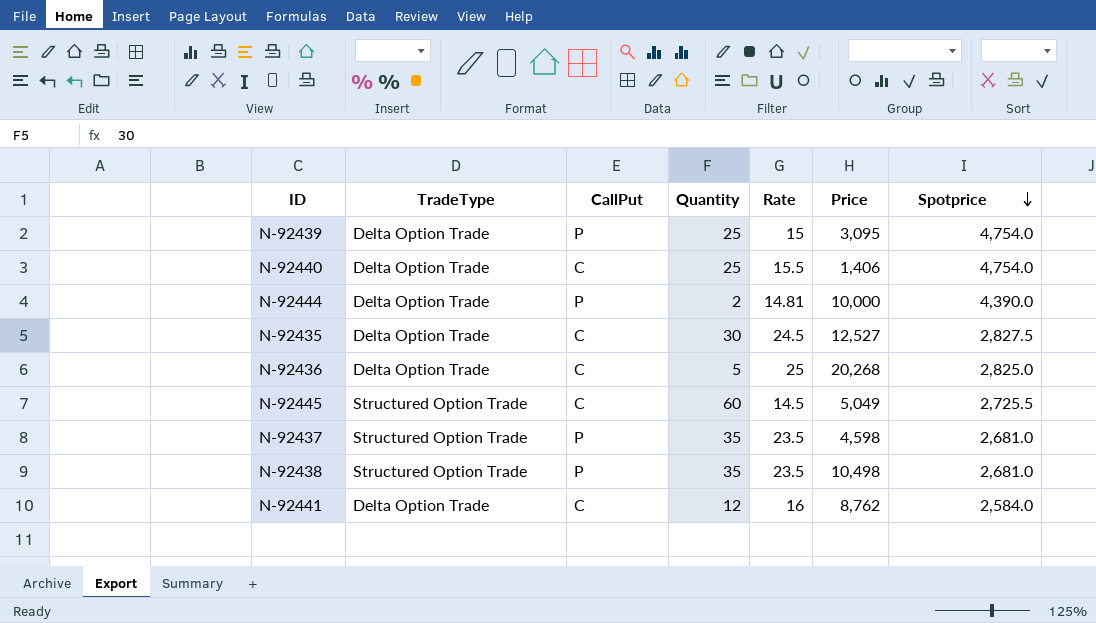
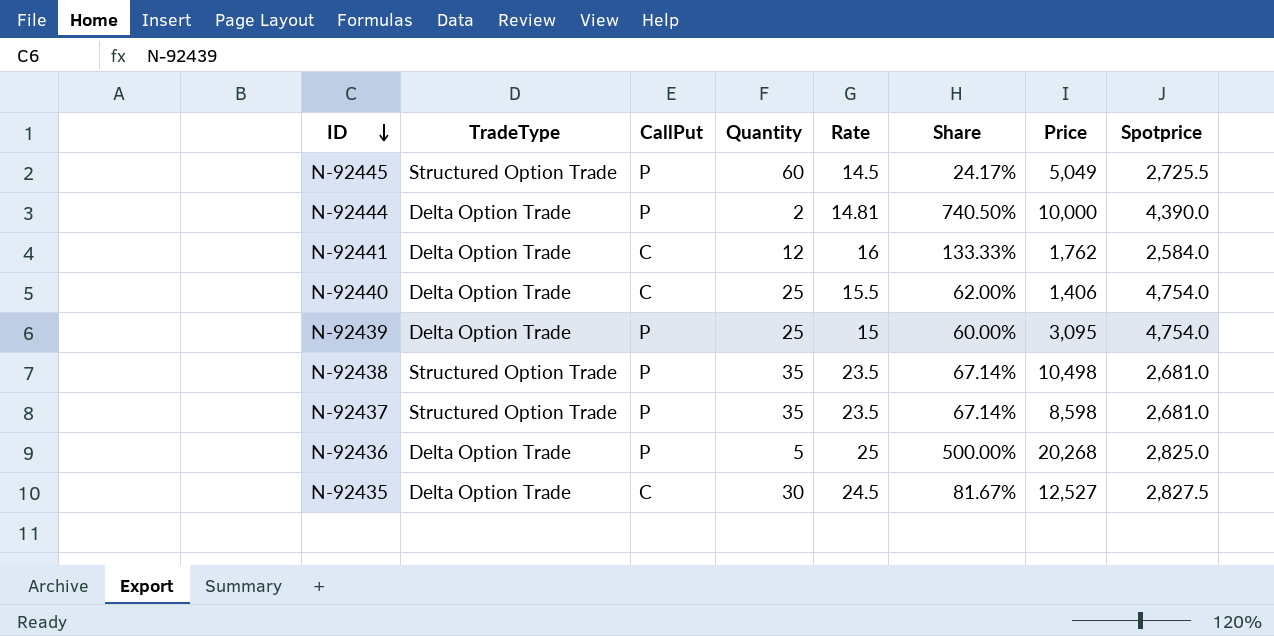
row order: Spotprice descending -> ID descending
column Share | formula: none -> [Rate] / [Quantity]
N-92445 | CallPut: C -> P
N-92441 | Price: 8,762 -> 1,762
N-92437 | Price: 4,598 -> 8,598
N-92436 | CallPut: C -> P

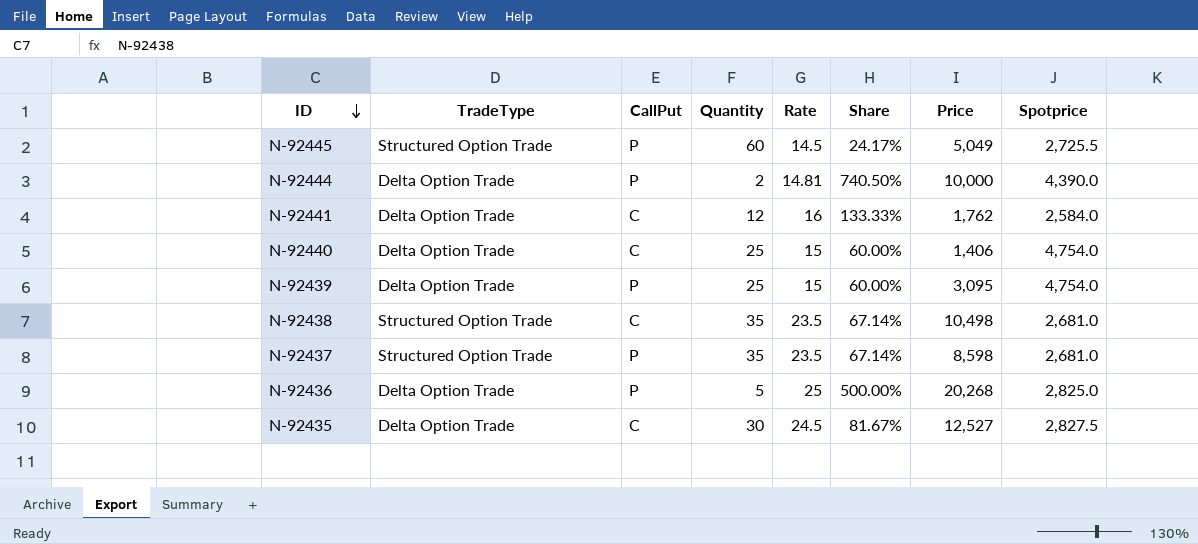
N-92440 | Rate: 15.5 -> 15
N-92440 | Share: 62.00% -> 60.00%
N-92438 | CallPut: P -> C

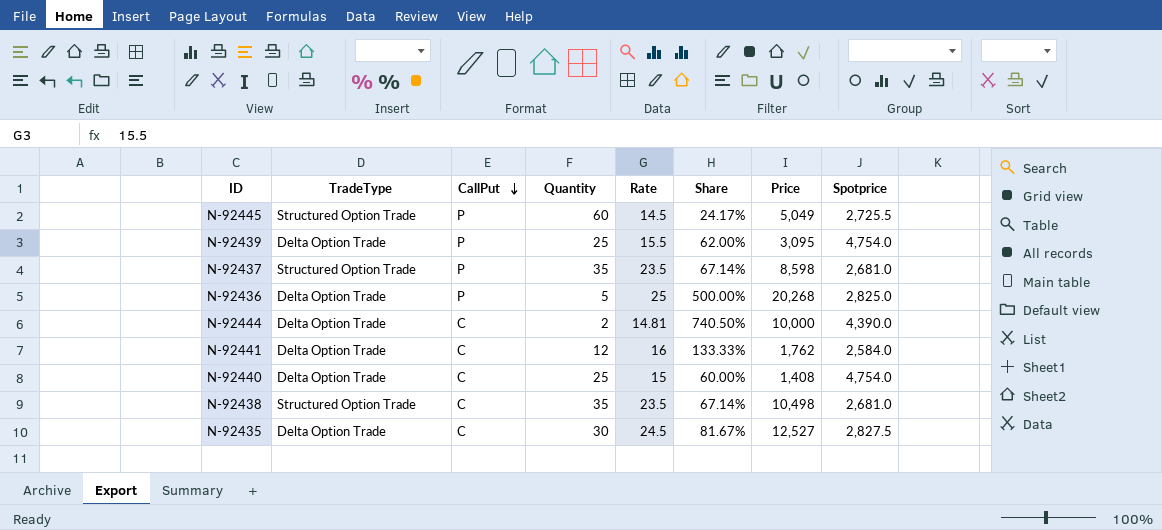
row order: ID descending -> CallPut descending
N-92439 | Rate: 15 -> 15.5
N-92439 | Share: 60.00% -> 62.00%
N-92444 | CallPut: P -> C
N-92440 | Price: 1,406 -> 1,408

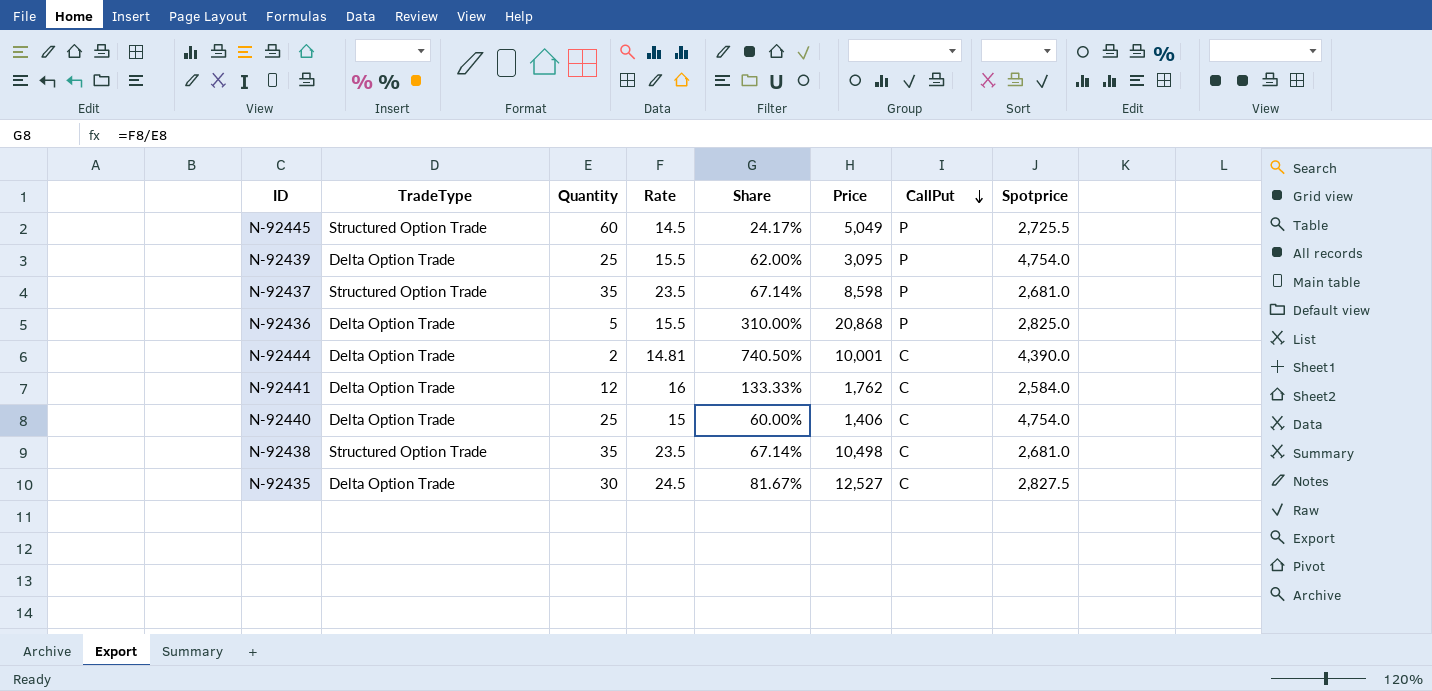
column CallPut | position: 3 -> 7
N-92436 | Rate: 25 -> 15.5
N-92436 | Share: 500.00% -> 310.00%
N-92436 | Price: 20,268 -> 20,868
N-92444 | Price: 10,000 -> 10,001
N-92440 | Price: 1,408 -> 1,406

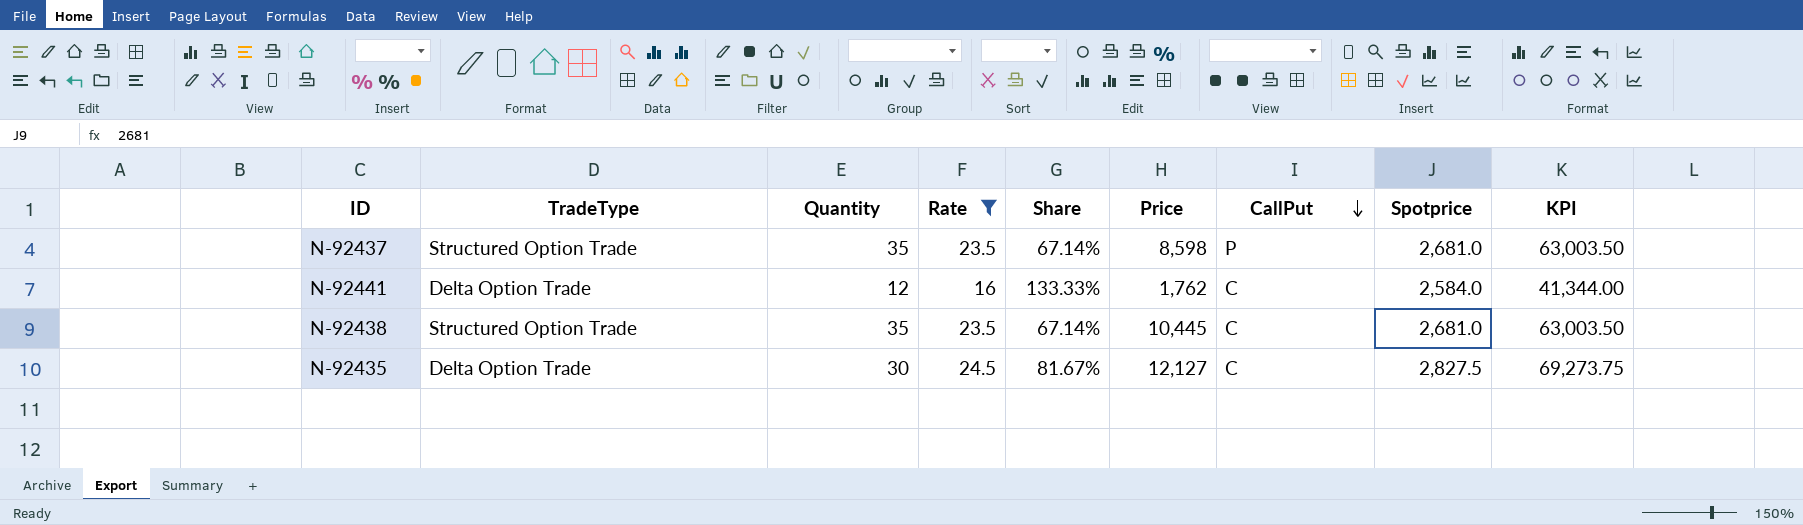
filter: none -> Rate >= 16
column KPI | formula: none -> [Rate] * [Spotprice]
N-92438 | Price: 10,498 -> 10,445
N-92435 | Price: 12,527 -> 12,127

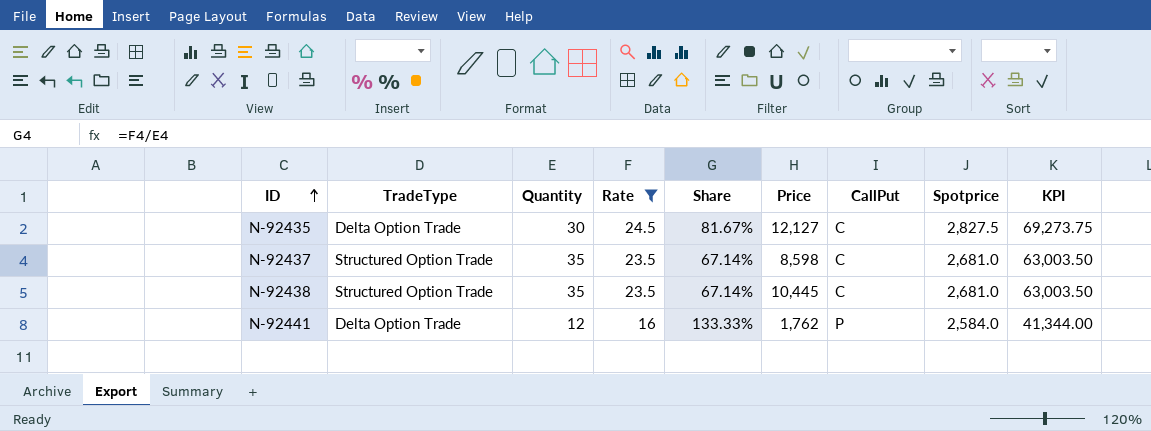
row order: CallPut descending -> ID ascending
N-92437 | CallPut: P -> C
N-92441 | CallPut: C -> P

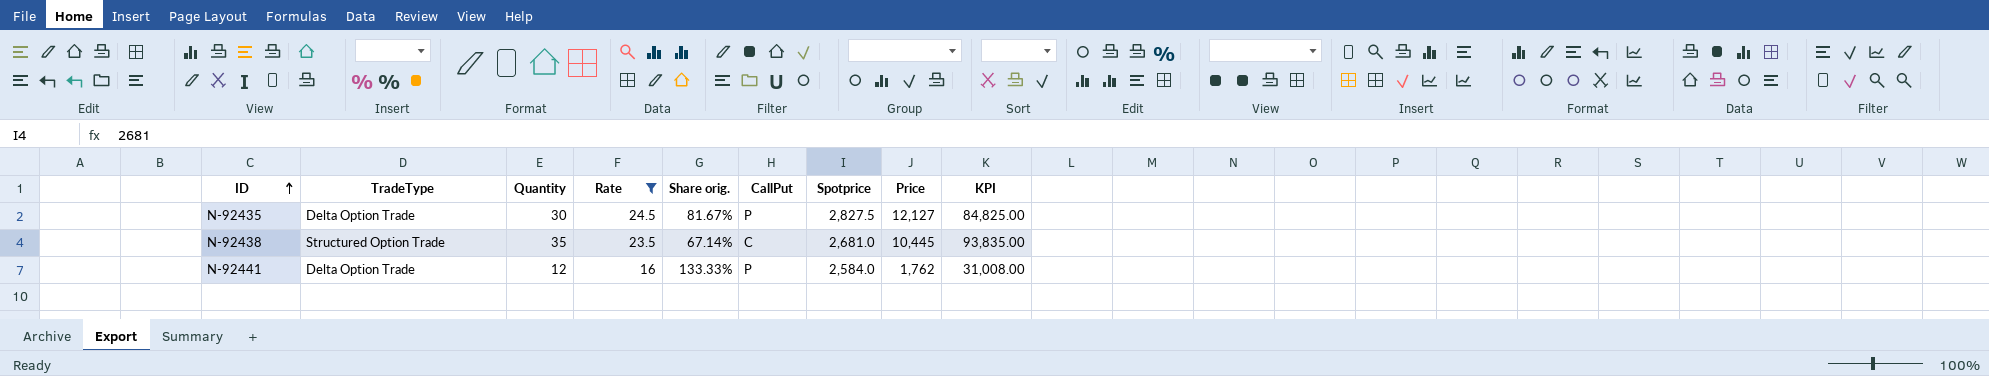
column name: Share -> Share orig.
column Price | position: 6 -> 8
column KPI | formula: [Rate] * [Spotprice] -> [Quantity] * [Spotprice]
row N-92437: Structured Option Trade | 35 | 23.5 | 67.14% | 8,598 | C | 2,681.0 | 63,003.50 -> none
N-92435 | CallPut: C -> P

